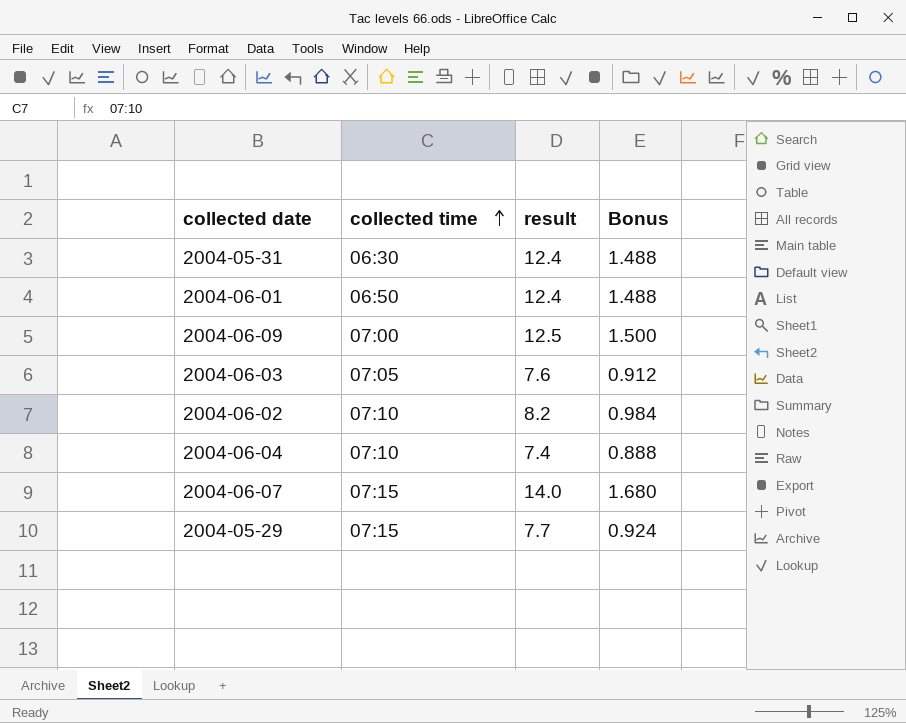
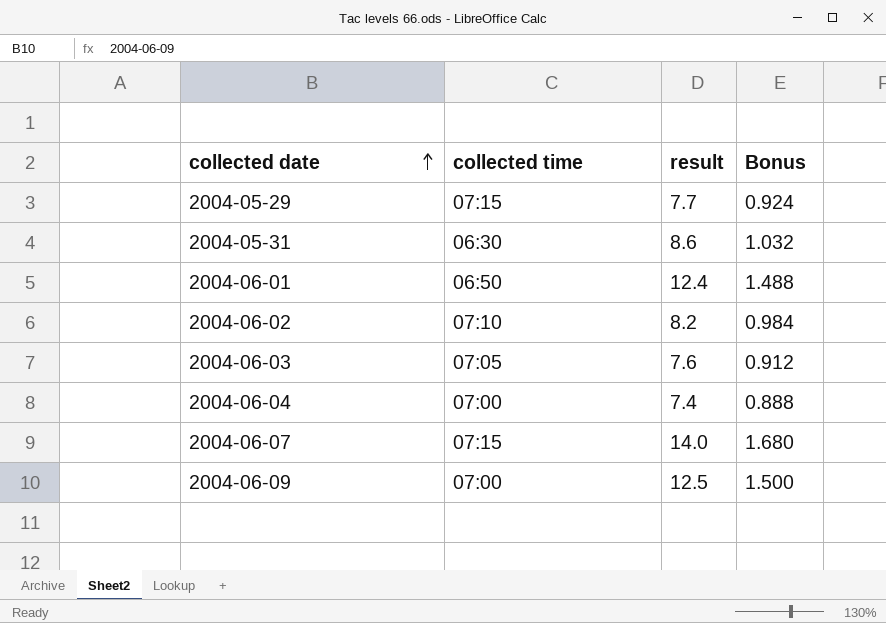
row order: collected time ascending -> collected date ascending
2004-05-31 | result: 12.4 -> 8.6
2004-05-31 | Bonus: 1.488 -> 1.032
2004-06-04 | collected time: 07:10 -> 07:00

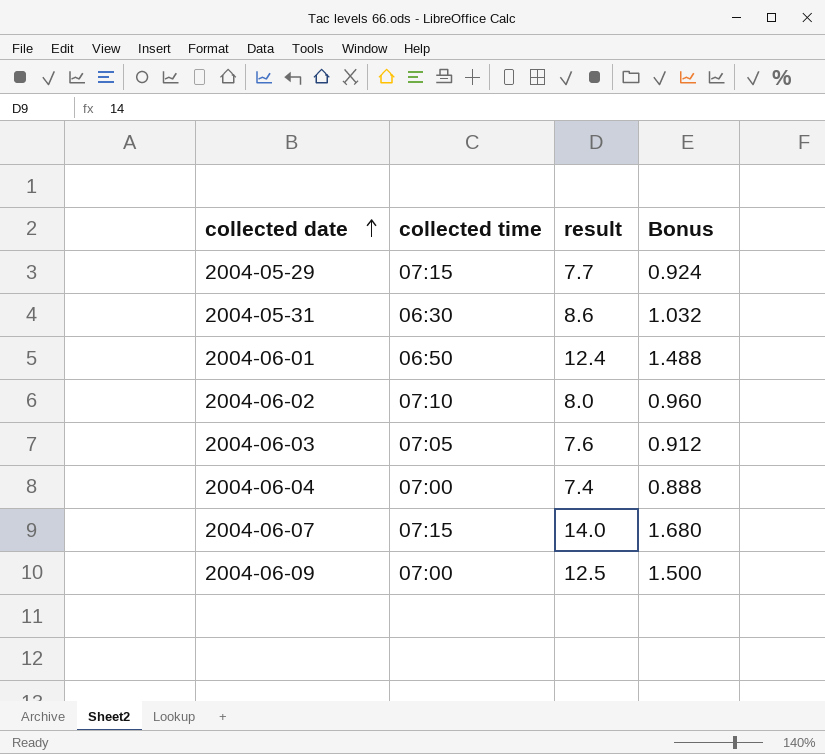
2004-06-02 | result: 8.2 -> 8.0
2004-06-02 | Bonus: 0.984 -> 0.960

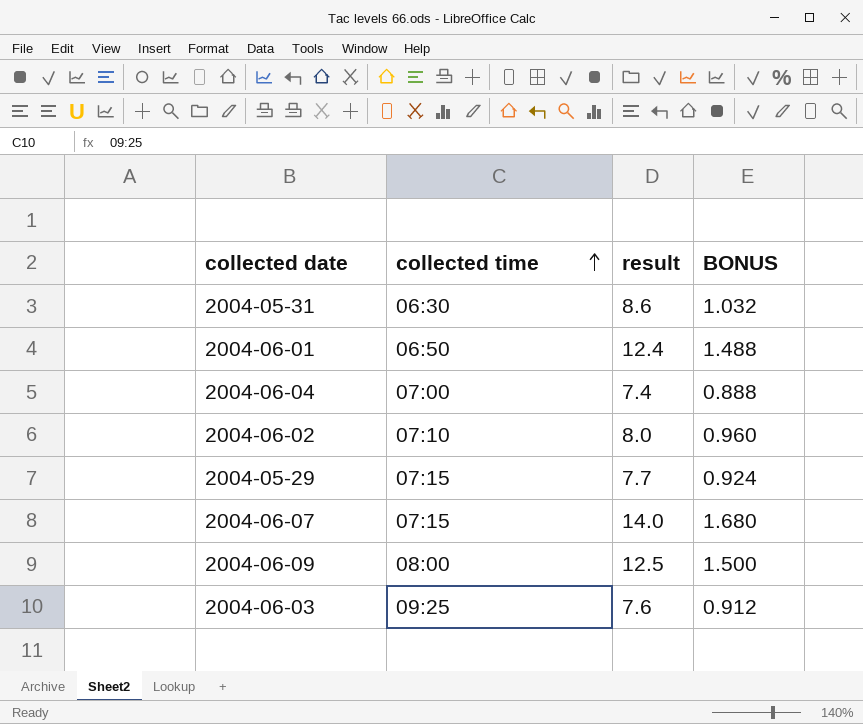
row order: collected date ascending -> collected time ascending
column name: Bonus -> BONUS
2004-06-09 | collected time: 07:00 -> 08:00
2004-06-03 | collected time: 07:05 -> 09:25

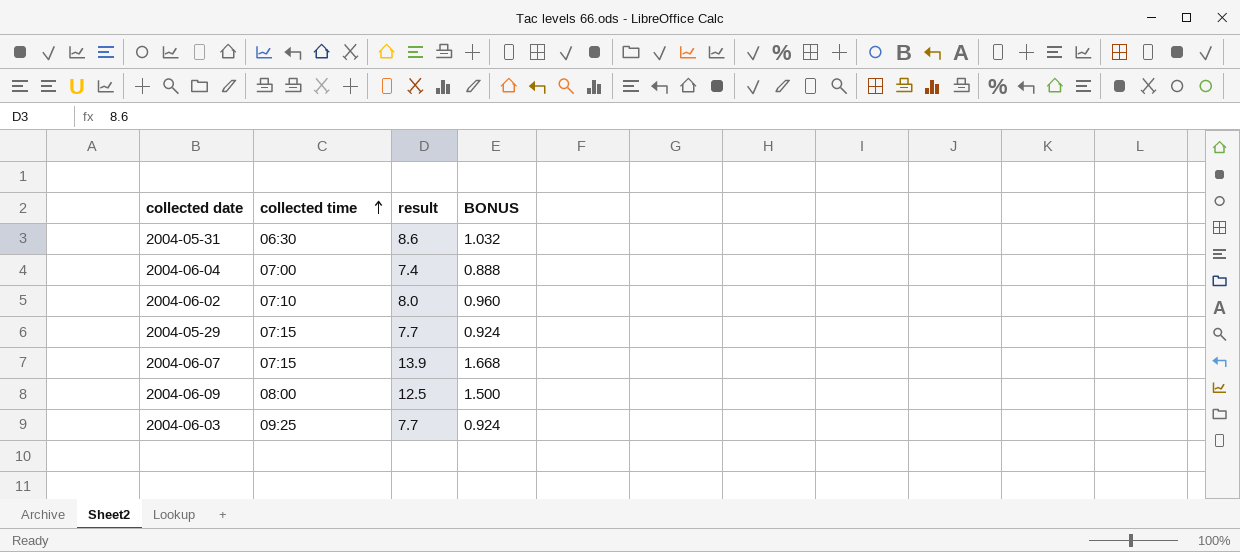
row 2004-06-01: 06:50 | 12.4 | 1.488 -> none
2004-06-07 | result: 14.0 -> 13.9
2004-06-07 | BONUS: 1.680 -> 1.668
2004-06-03 | result: 7.6 -> 7.7
2004-06-03 | BONUS: 0.912 -> 0.924

